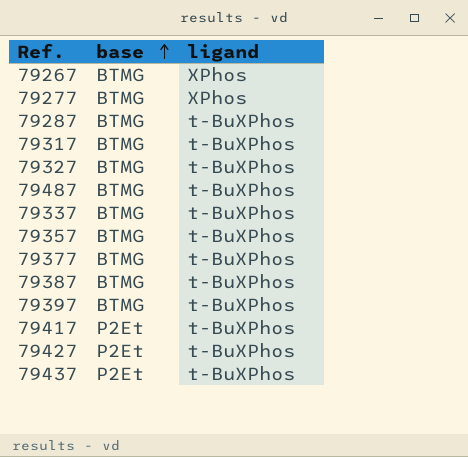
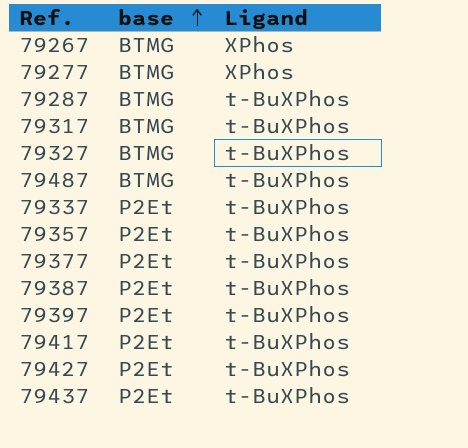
column name: ligand -> Ligand
79337 | base: BTMG -> P2Et
79357 | base: BTMG -> P2Et
79377 | base: BTMG -> P2Et
79387 | base: BTMG -> P2Et
79397 | base: BTMG -> P2Et

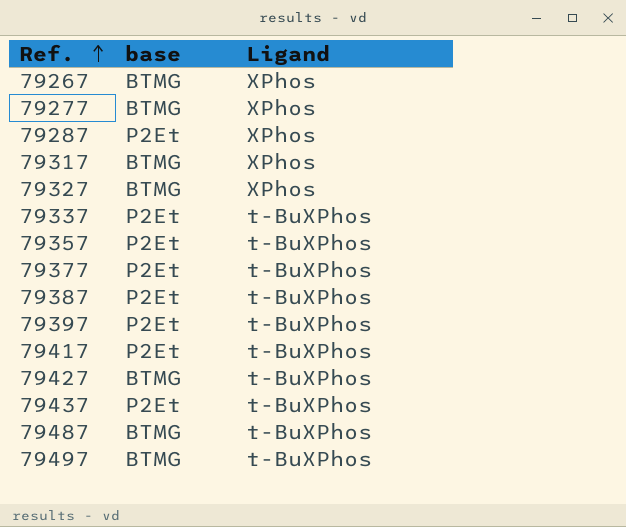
row order: base ascending -> Ref. ascending
79287 | base: BTMG -> P2Et
79287 | Ligand: t-BuXPhos -> XPhos
79317 | Ligand: t-BuXPhos -> XPhos
79327 | Ligand: t-BuXPhos -> XPhos
79427 | base: P2Et -> BTMG
row 79497: none -> BTMG | t-BuXPhos

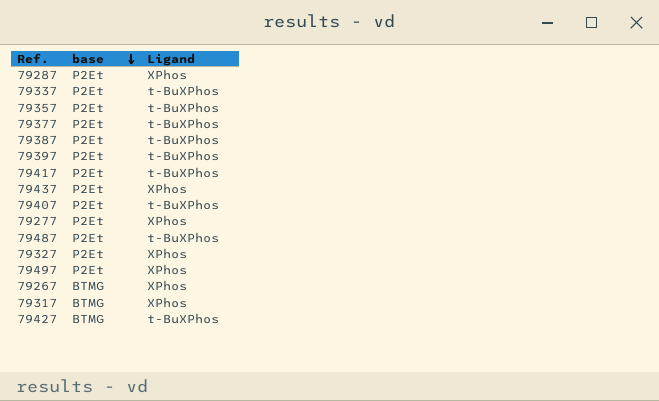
row order: Ref. ascending -> base descending
79437 | Ligand: t-BuXPhos -> XPhos
row 79407: none -> P2Et | t-BuXPhos
79277 | base: BTMG -> P2Et
79487 | base: BTMG -> P2Et
79327 | base: BTMG -> P2Et
79497 | base: BTMG -> P2Et
79497 | Ligand: t-BuXPhos -> XPhos

